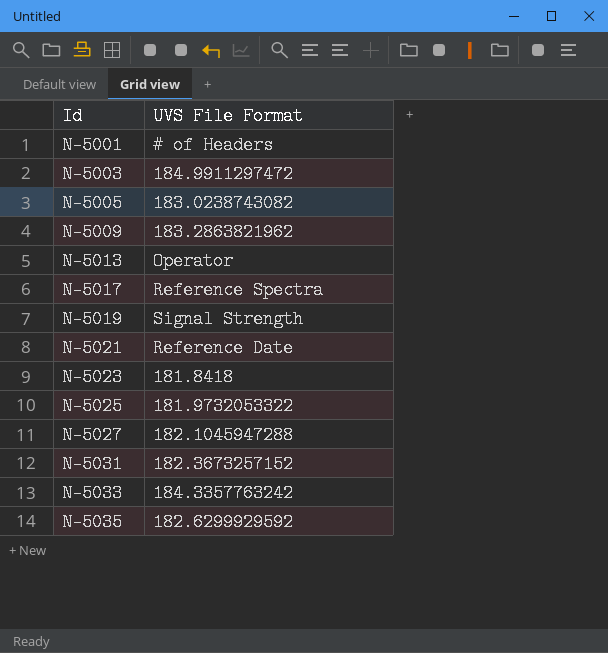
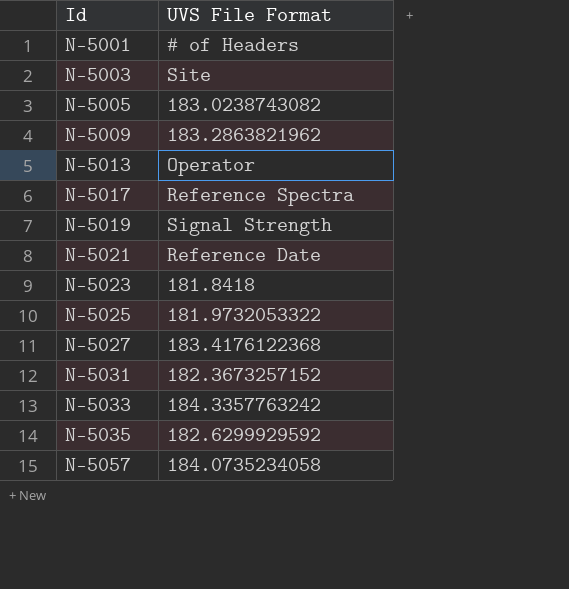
N-5003 | UVS File Format: 184.9911297472 -> Site
N-5027 | UVS File Format: 182.1045947288 -> 183.4176122368
row N-5057: none -> 184.0735234058

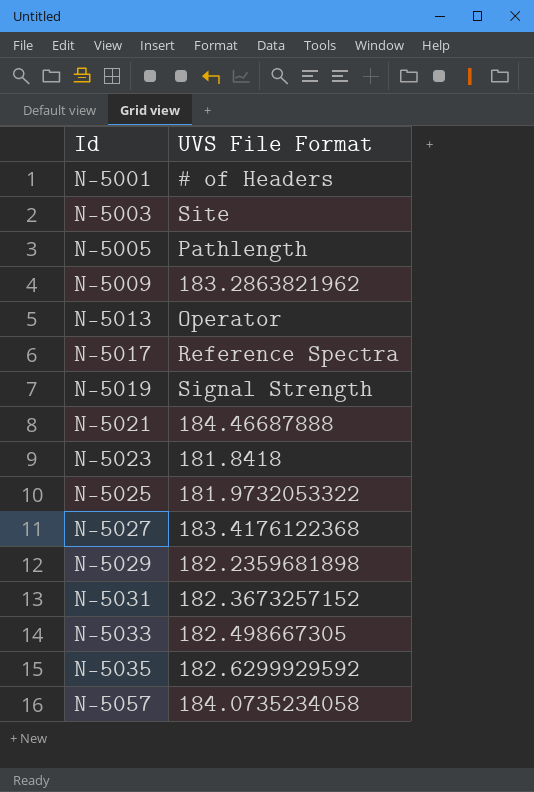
N-5005 | UVS File Format: 183.0238743082 -> Pathlength
N-5021 | UVS File Format: Reference Date -> 184.46687888
row N-5029: none -> 182.2359681898
N-5033 | UVS File Format: 184.3357763242 -> 182.498667305

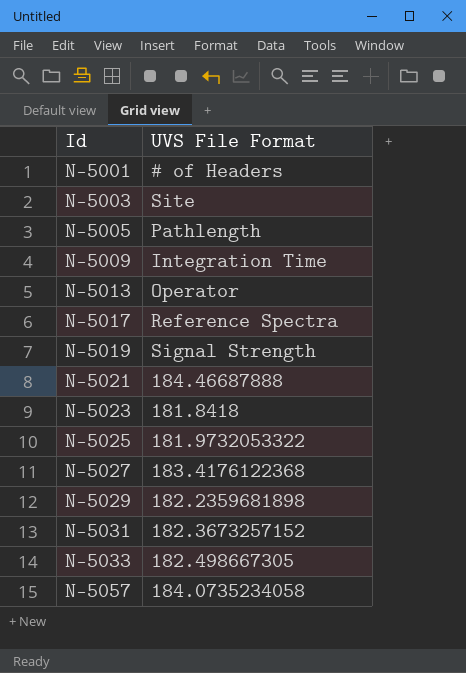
row N-5035: 182.6299929592 -> none
N-5009 | UVS File Format: 183.2863821962 -> Integration Time

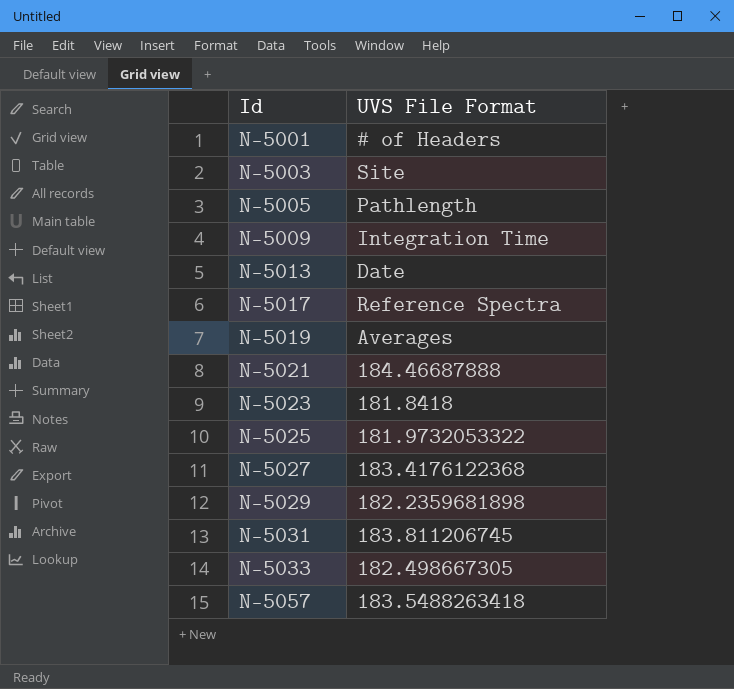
N-5013 | UVS File Format: Operator -> Date
N-5019 | UVS File Format: Signal Strength -> Averages
N-5031 | UVS File Format: 182.3673257152 -> 183.811206745
N-5057 | UVS File Format: 184.0735234058 -> 183.5488263418

